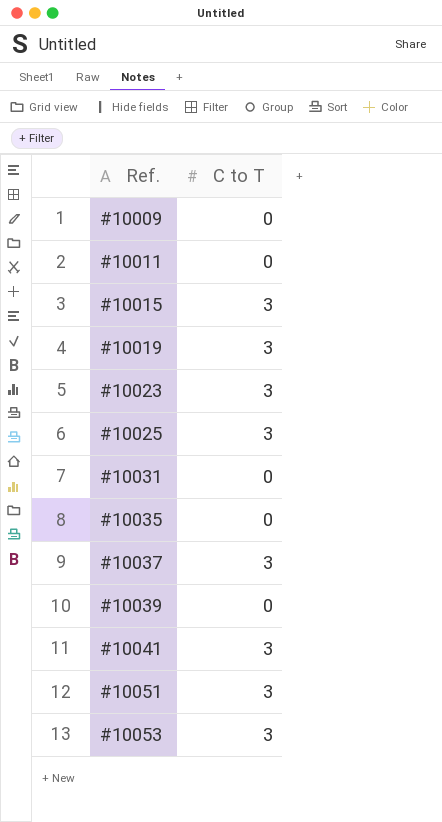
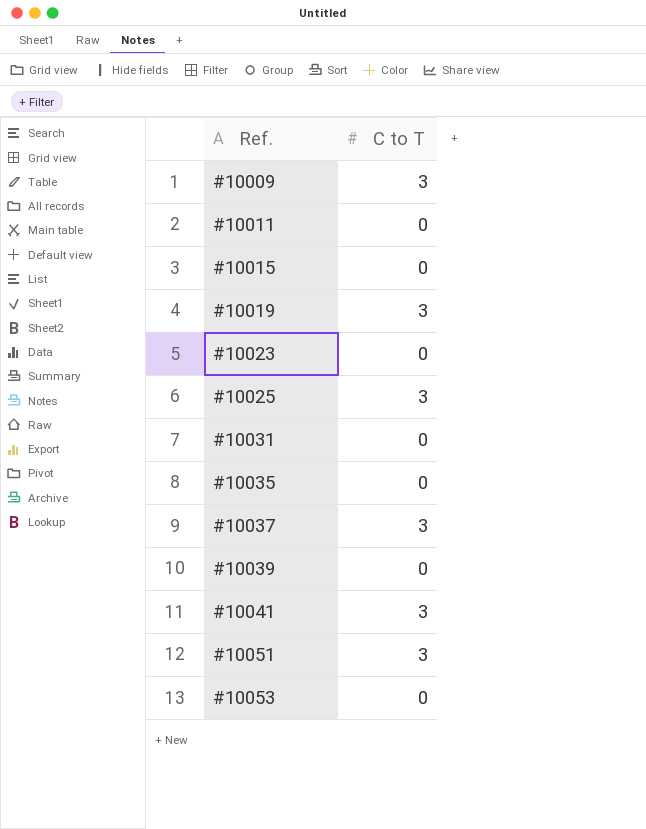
#10009 | C to T: 0 -> 3
#10015 | C to T: 3 -> 0
#10023 | C to T: 3 -> 0
#10053 | C to T: 3 -> 0

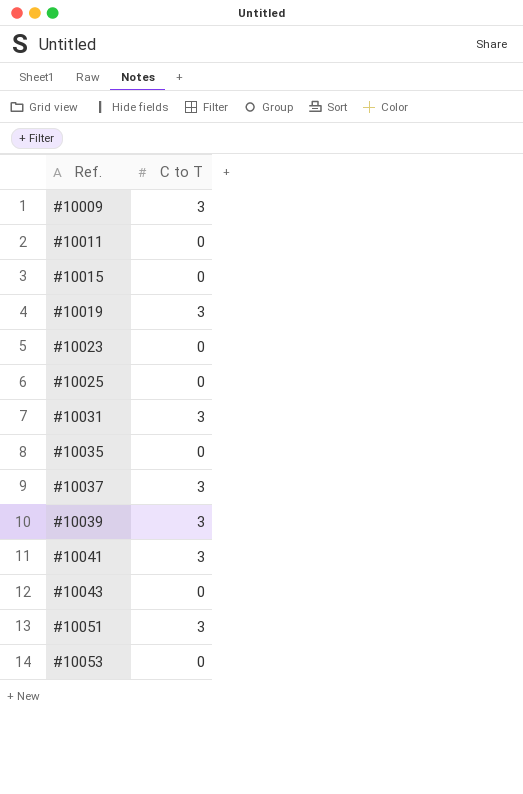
#10025 | C to T: 3 -> 0
#10031 | C to T: 0 -> 3
#10039 | C to T: 0 -> 3
row #10043: none -> 0

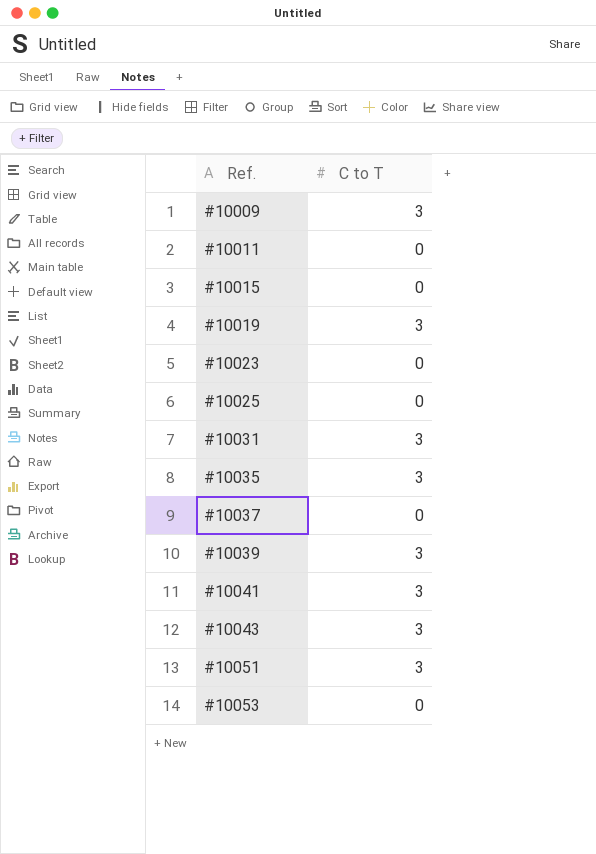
#10035 | C to T: 0 -> 3
#10037 | C to T: 3 -> 0
#10043 | C to T: 0 -> 3

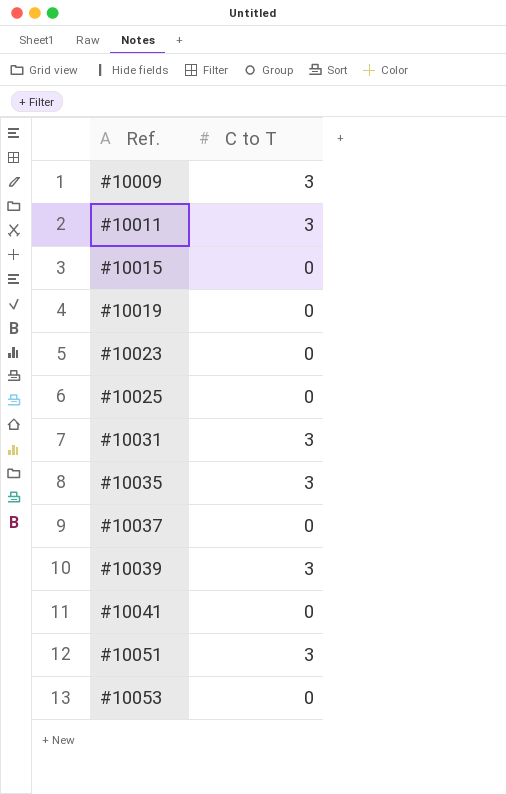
row #10043: 3 -> none
#10011 | C to T: 0 -> 3
#10019 | C to T: 3 -> 0
#10041 | C to T: 3 -> 0

